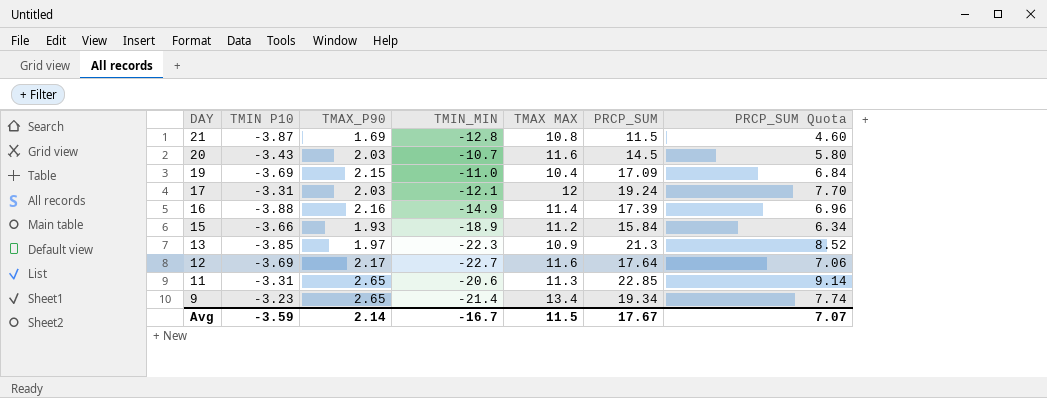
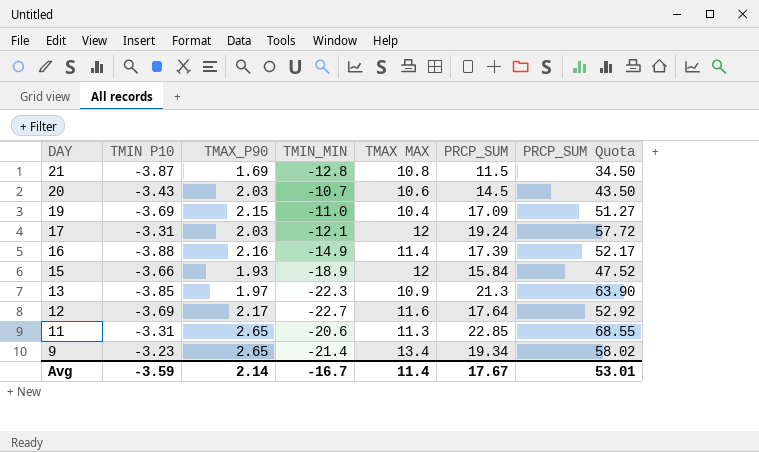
column PRCP_SUM Quota | formula: [PRCP_SUM] * 0.4 -> [PRCP_SUM] * 3
20 | TMAX MAX: 11.6 -> 10.6
15 | TMAX MAX: 11.2 -> 12
Avg | TMAX MAX: 11.5 -> 11.4
Avg | PRCP_SUM Quota: 7.07 -> 53.01

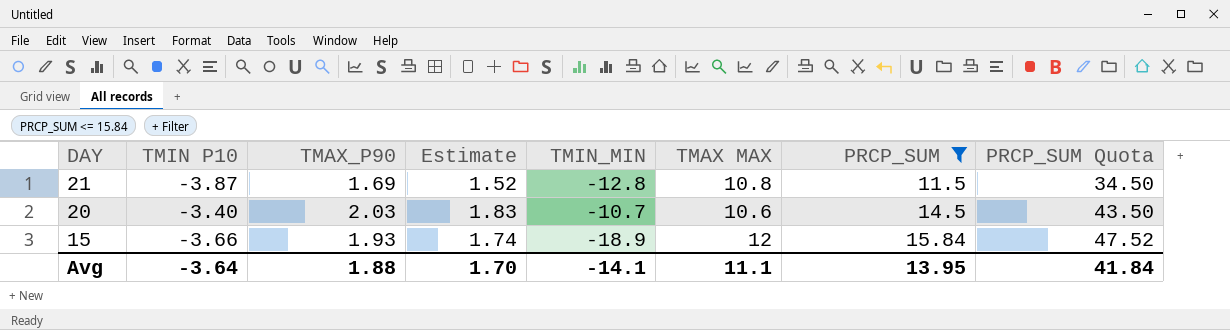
filter: none -> PRCP_SUM <= 15.84
column Estimate | formula: none -> [TMAX_P90] * 0.9
20 | TMIN P10: -3.43 -> -3.40
Avg | TMIN P10: -3.59 -> -3.64
Avg | TMAX_P90: 2.14 -> 1.88
Avg | TMIN_MIN: -16.7 -> -14.1
Avg | TMAX MAX: 11.4 -> 11.1
Avg | PRCP_SUM: 17.67 -> 13.95
Avg | PRCP_SUM Quota: 53.01 -> 41.84

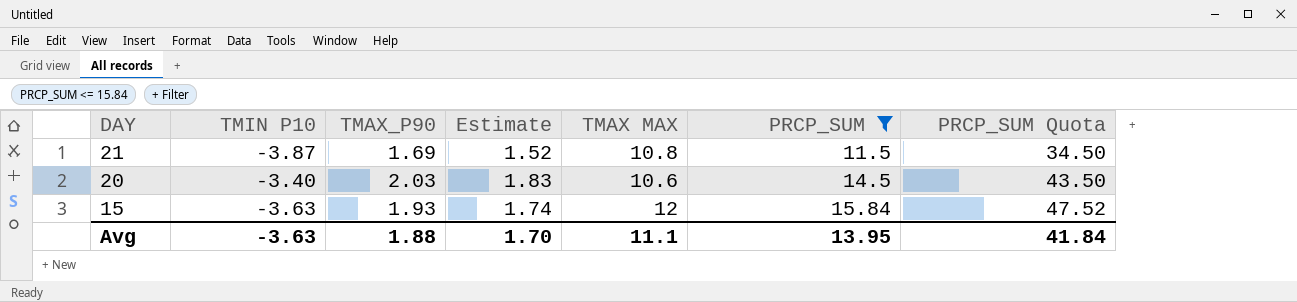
column TMIN_MIN | position: 5 -> none
15 | TMIN P10: -3.66 -> -3.63
Avg | TMIN P10: -3.64 -> -3.63

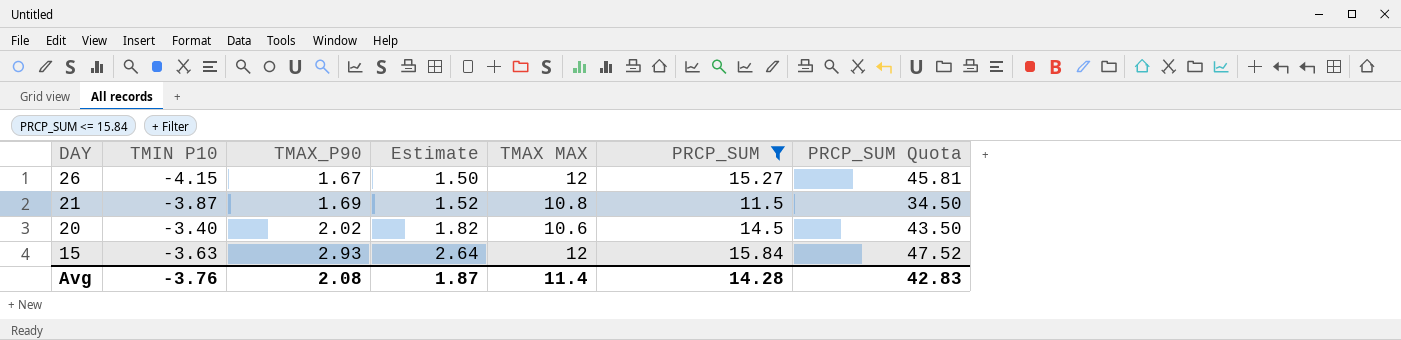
row 26: none -> -4.15 | 1.67 | 1.50 | 12 | 15.27 | 45.81
20 | TMAX_P90: 2.03 -> 2.02
20 | Estimate: 1.83 -> 1.82
15 | TMAX_P90: 1.93 -> 2.93
15 | Estimate: 1.74 -> 2.64
Avg | TMIN P10: -3.63 -> -3.76
Avg | TMAX_P90: 1.88 -> 2.08
Avg | Estimate: 1.70 -> 1.87
Avg | TMAX MAX: 11.1 -> 11.4
Avg | PRCP_SUM: 13.95 -> 14.28
Avg | PRCP_SUM Quota: 41.84 -> 42.83

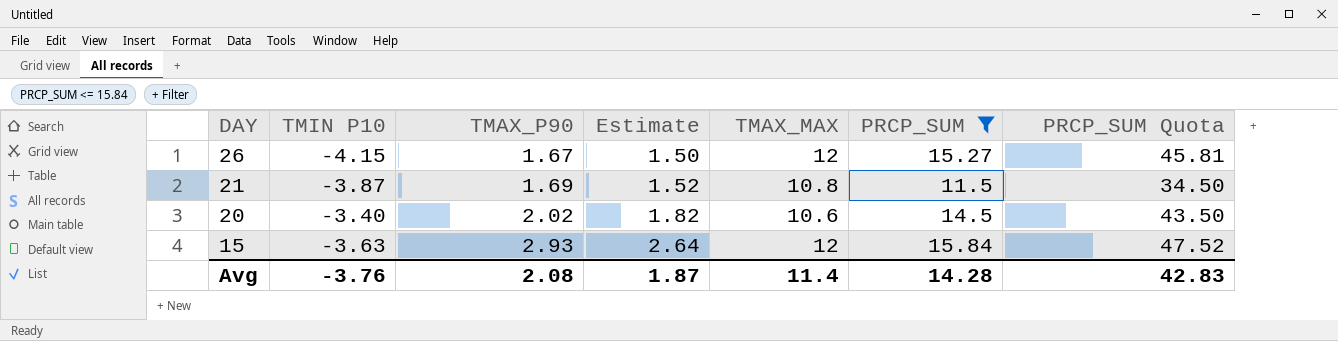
column name: TMAX MAX -> TMAX_MAX

